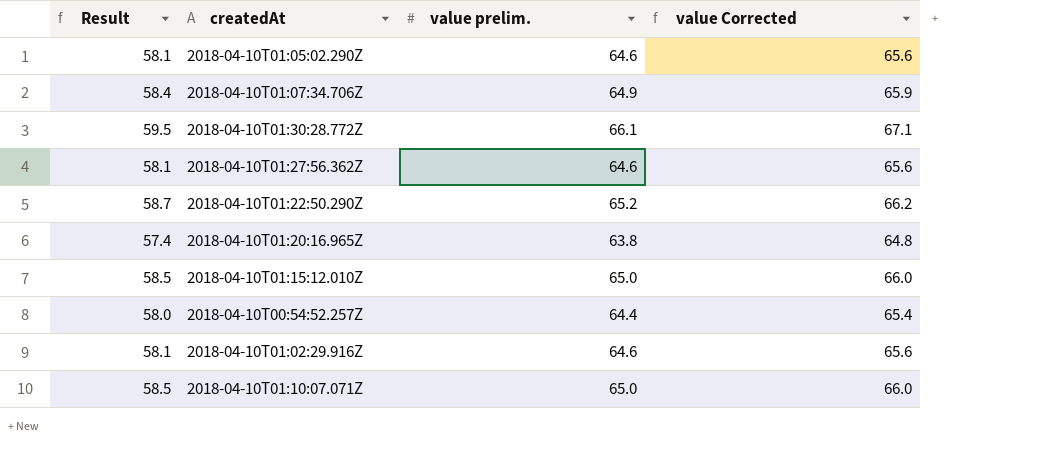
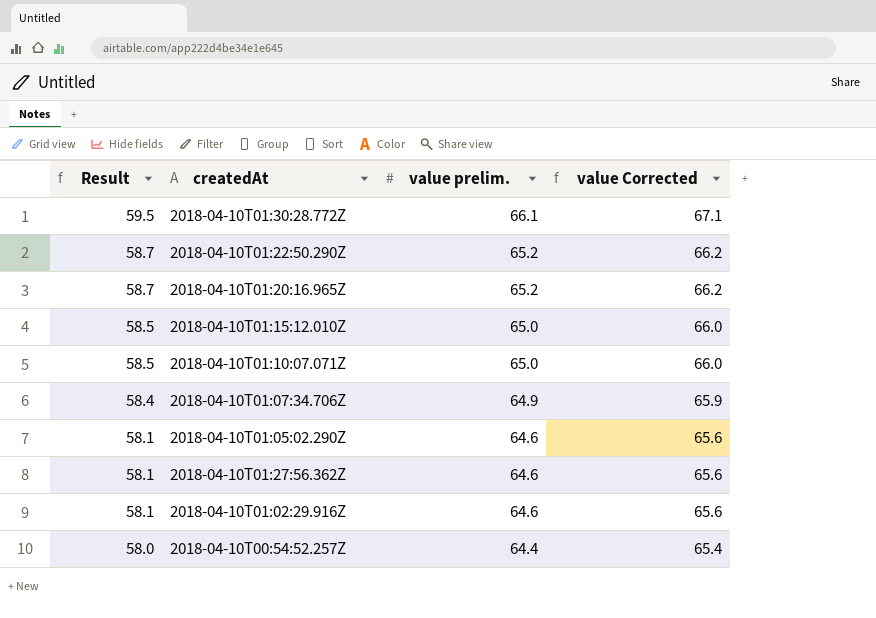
row order: none -> Result descending
2018-04-10T01:20:16.965Z | Result: 57.4 -> 58.7
2018-04-10T01:20:16.965Z | value prelim.: 63.8 -> 65.2
2018-04-10T01:20:16.965Z | value Corrected: 64.8 -> 66.2

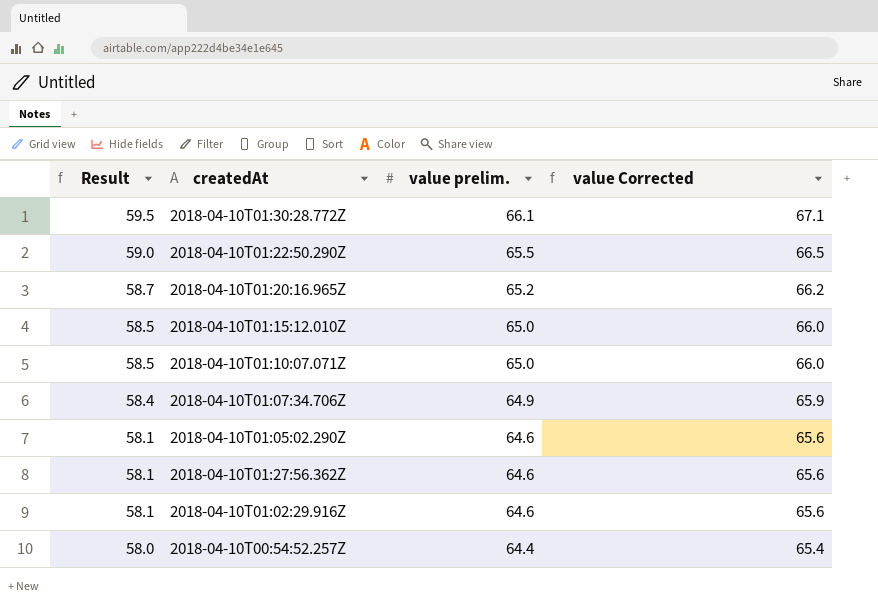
2018-04-10T01:22:50.290Z | Result: 58.7 -> 59.0
2018-04-10T01:22:50.290Z | value prelim.: 65.2 -> 65.5
2018-04-10T01:22:50.290Z | value Corrected: 66.2 -> 66.5

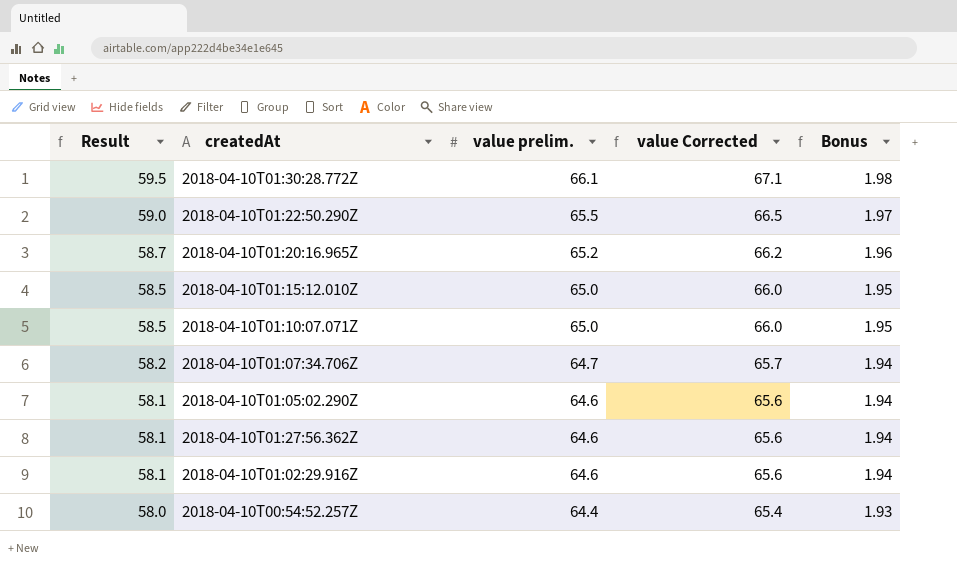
column Bonus | formula: none -> [value prelim.] * 0.03
2018-04-10T01:07:34.706Z | Result: 58.4 -> 58.2
2018-04-10T01:07:34.706Z | value prelim.: 64.9 -> 64.7
2018-04-10T01:07:34.706Z | value Corrected: 65.9 -> 65.7

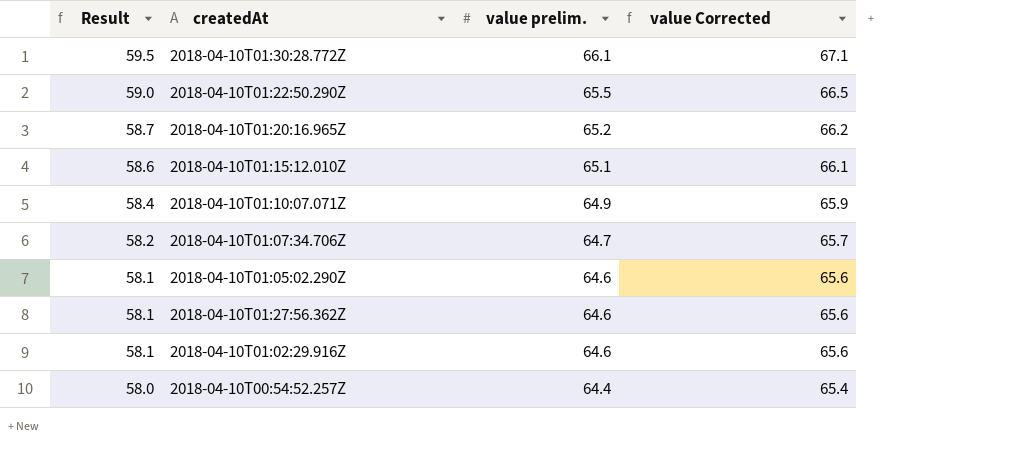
column Bonus | formula: [value prelim.] * 0.03 -> none
2018-04-10T01:15:12.010Z | Result: 58.5 -> 58.6
2018-04-10T01:15:12.010Z | value prelim.: 65.0 -> 65.1
2018-04-10T01:15:12.010Z | value Corrected: 66.0 -> 66.1
2018-04-10T01:10:07.071Z | Result: 58.5 -> 58.4
2018-04-10T01:10:07.071Z | value prelim.: 65.0 -> 64.9
2018-04-10T01:10:07.071Z | value Corrected: 66.0 -> 65.9

